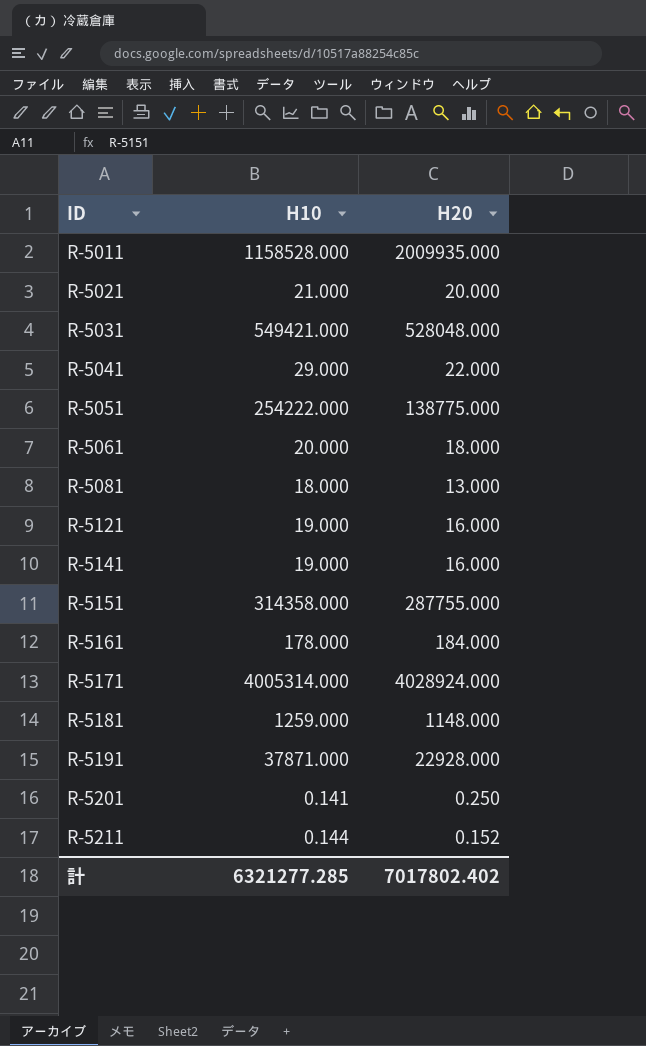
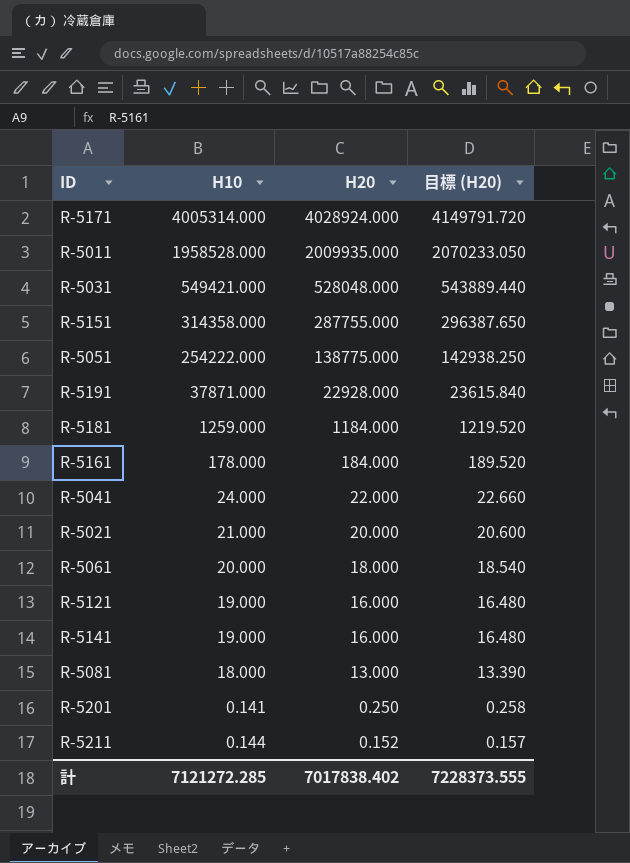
row order: ID ascending -> H20 descending
column 目標 (H20) | formula: none -> [H20] * 1.03
R-5011 | H10: 1158528.000 -> 1958528.000
R-5181 | H20: 1148.000 -> 1184.000
R-5041 | H10: 29.000 -> 24.000
計 | H10: 6321277.285 -> 7121272.285
計 | H20: 7017802.402 -> 7017838.402

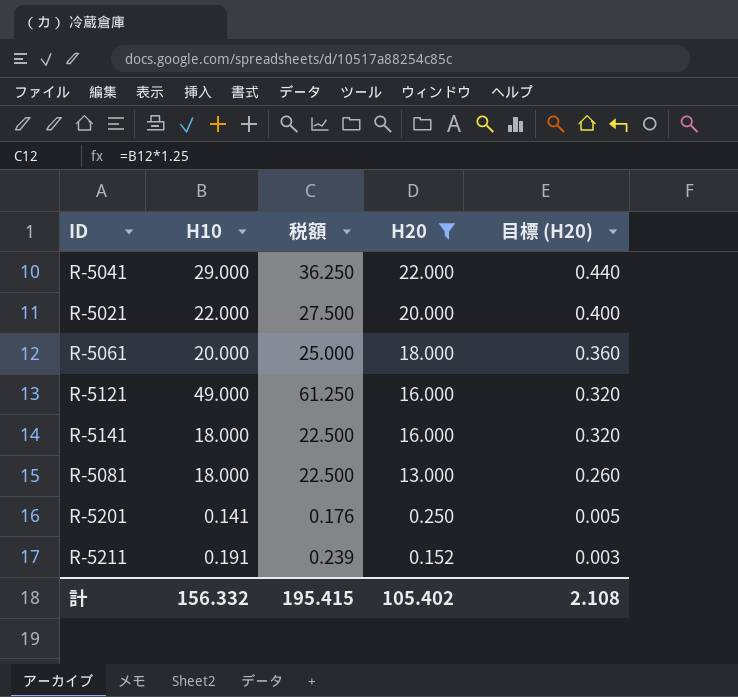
filter: none -> H20 <= 22.000
column 税額 | formula: none -> [H10] * 1.25
column 目標 (H20) | formula: [H20] * 1.03 -> [H20] * 0.02
R-5041 | H10: 24.000 -> 29.000
R-5021 | H10: 21.000 -> 22.000
R-5121 | H10: 19.000 -> 49.000
R-5141 | H10: 19.000 -> 18.000
R-5211 | H10: 0.144 -> 0.191
計 | H10: 7121272.285 -> 156.332
計 | H20: 7017838.402 -> 105.402
計 | 目標 (H20): 7228373.555 -> 2.108

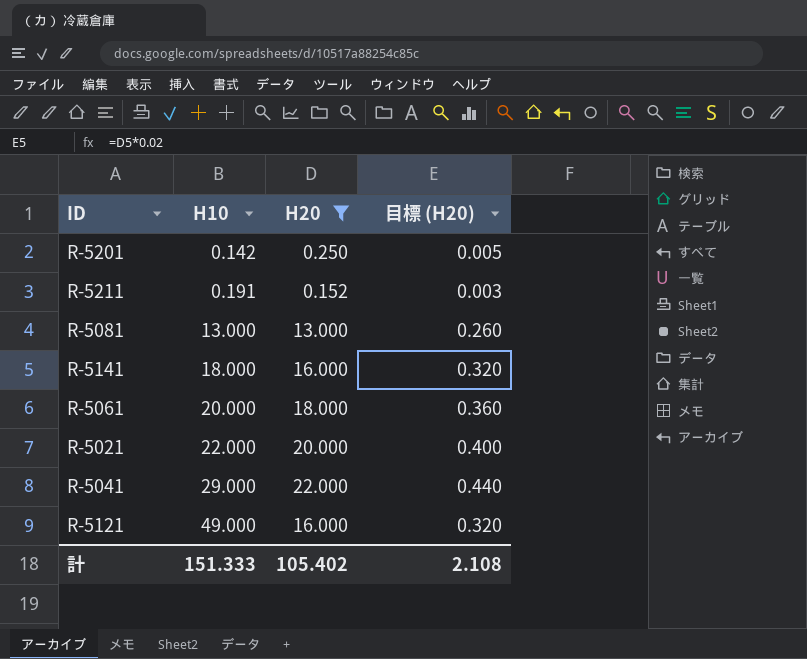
row order: H20 descending -> H10 ascending
column 税額 | formula: [H10] * 1.25 -> none
R-5201 | H10: 0.141 -> 0.142
R-5081 | H10: 18.000 -> 13.000
計 | H10: 156.332 -> 151.333

